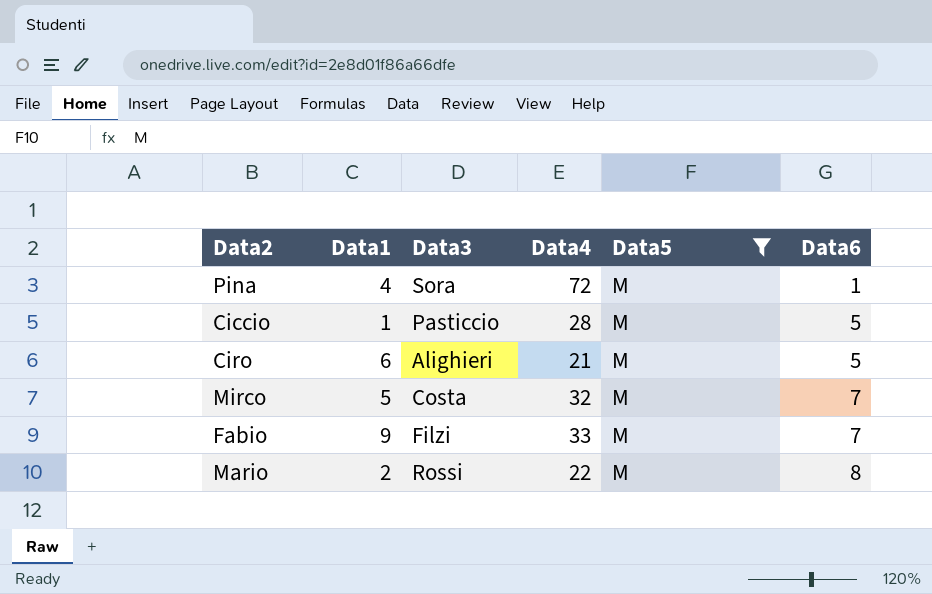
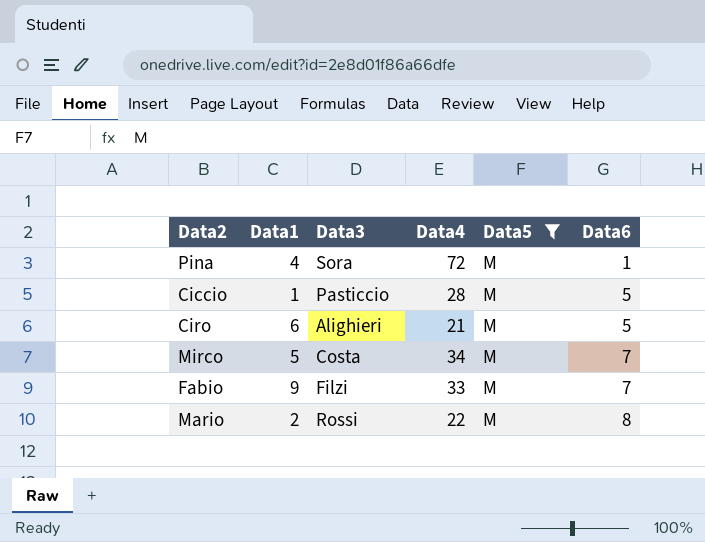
Mirco | Data4: 32 -> 34

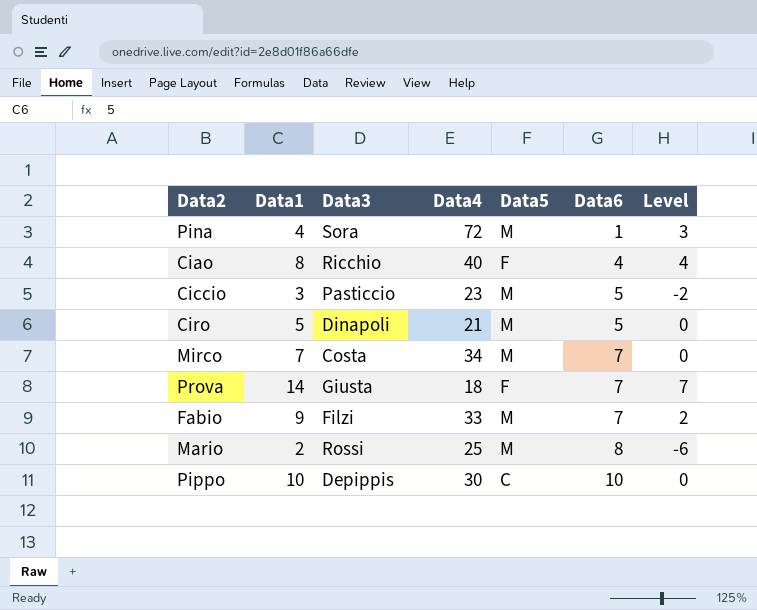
filter: Data5 = M -> none
column Level | formula: none -> [Data1] - [Data6]
Ciccio | Data1: 1 -> 3
Ciccio | Data4: 28 -> 23
Ciro | Data1: 6 -> 5
Ciro | Data3: Alighieri -> Dinapoli
Mirco | Data1: 5 -> 7
Mario | Data4: 22 -> 25

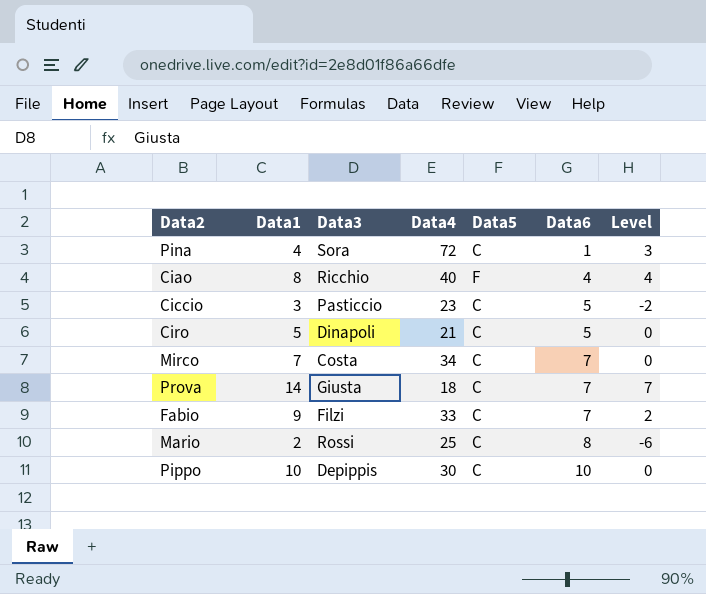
Pina | Data5: M -> C
Ciccio | Data5: M -> C
Ciro | Data5: M -> C
Mirco | Data5: M -> C
Prova | Data5: F -> C
Fabio | Data5: M -> C
Mario | Data5: M -> C

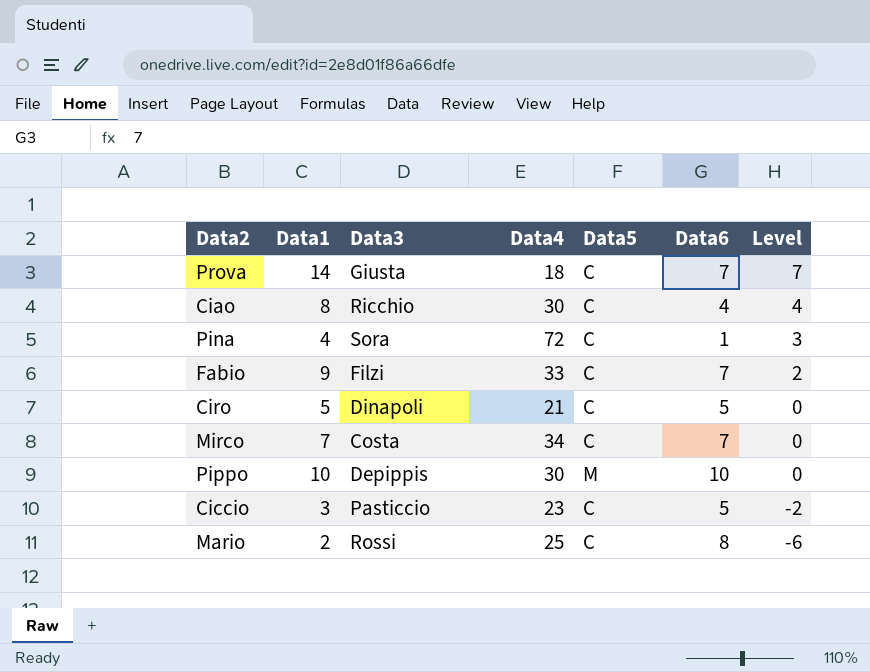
row order: Data6 ascending -> Level descending
Ciao | Data4: 40 -> 30
Ciao | Data5: F -> C
Pippo | Data5: C -> M

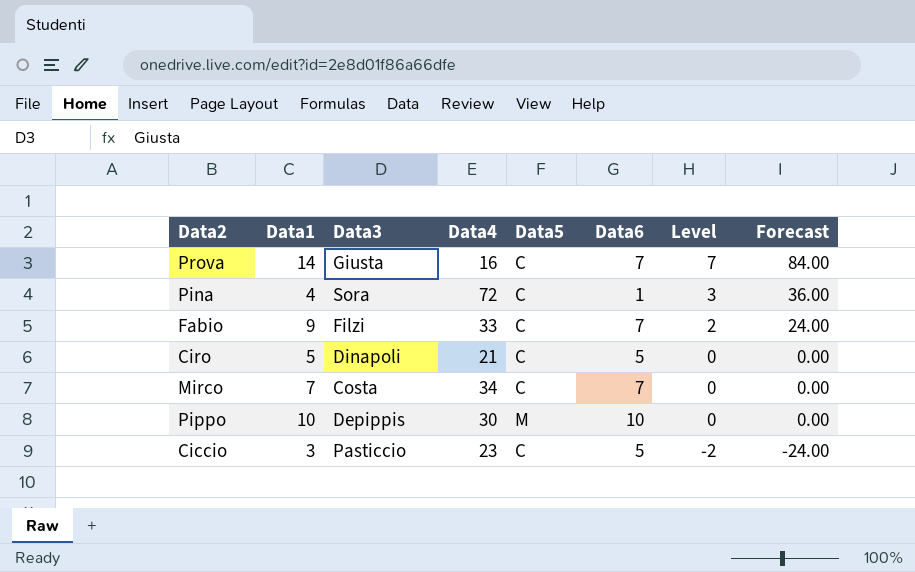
column Forecast | formula: none -> [Level] * 12
row Ciao: 8 | Ricchio | 30 | C | 4 | 4 -> none
row Mario: 2 | Rossi | 25 | C | 8 | -6 -> none
Prova | Data4: 18 -> 16

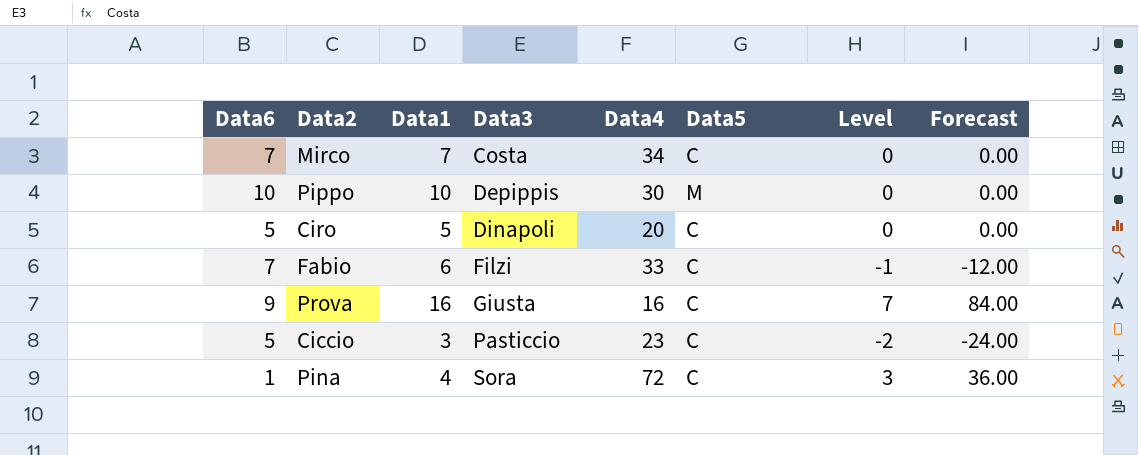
row order: Level descending -> Data3 ascending
column Data6 | position: 6 -> 1
Ciro | Data4: 21 -> 20
Fabio | Data1: 9 -> 6
Fabio | Level: 2 -> -1
Fabio | Forecast: 24.00 -> -12.00
Prova | Data6: 7 -> 9
Prova | Data1: 14 -> 16

